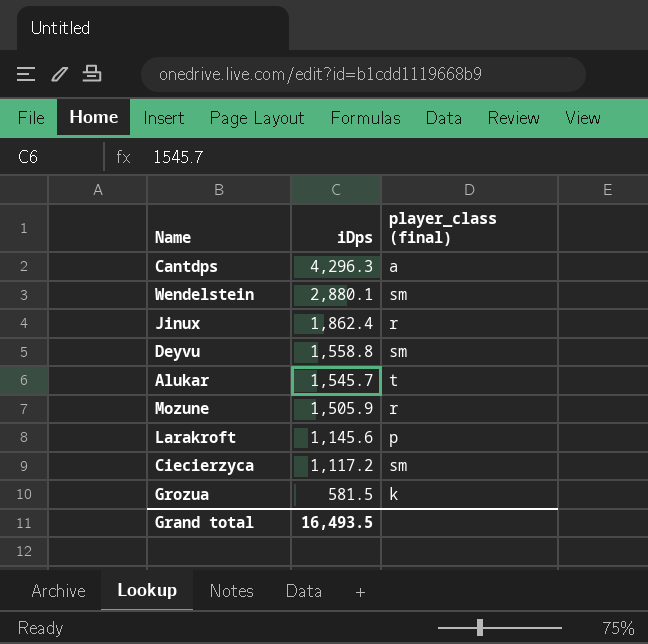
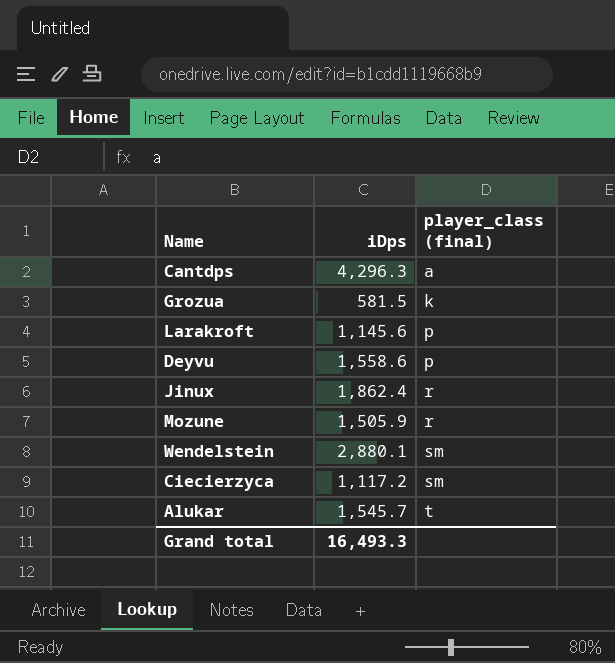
row order: iDps descending -> player_class (final) ascending
Deyvu | iDps: 1,558.8 -> 1,558.6
Deyvu | player_class (final): sm -> p
Grand total | iDps: 16,493.5 -> 16,493.3

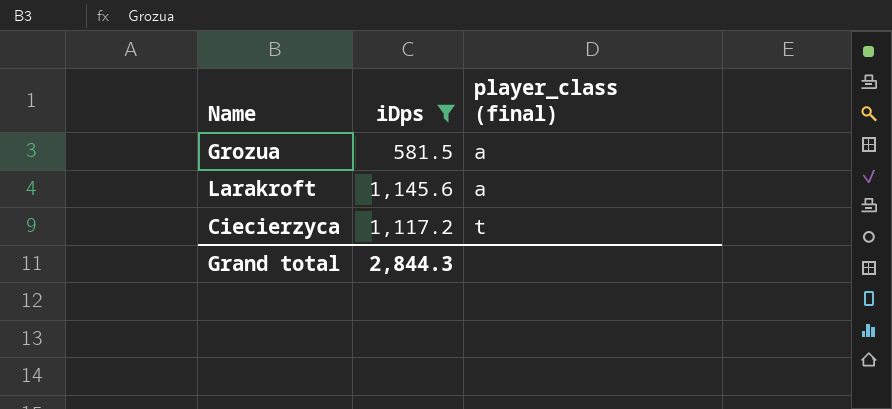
filter: none -> iDps <= 1,145.6
Grozua | player_class (final): k -> a
Larakroft | player_class (final): p -> a
Ciecierzyca | player_class (final): sm -> t
Grand total | iDps: 16,493.3 -> 2,844.3

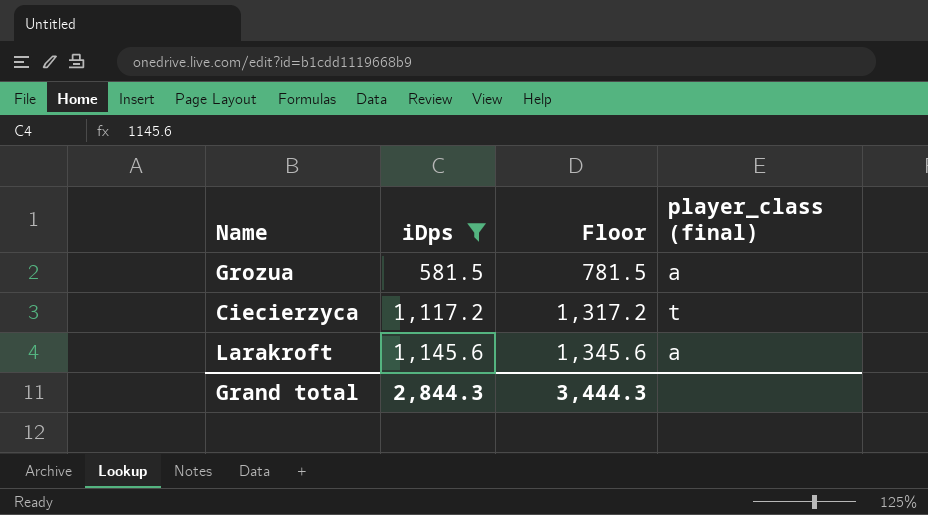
row order: player_class (final) ascending -> iDps ascending
column Floor | formula: none -> [iDps] + 200

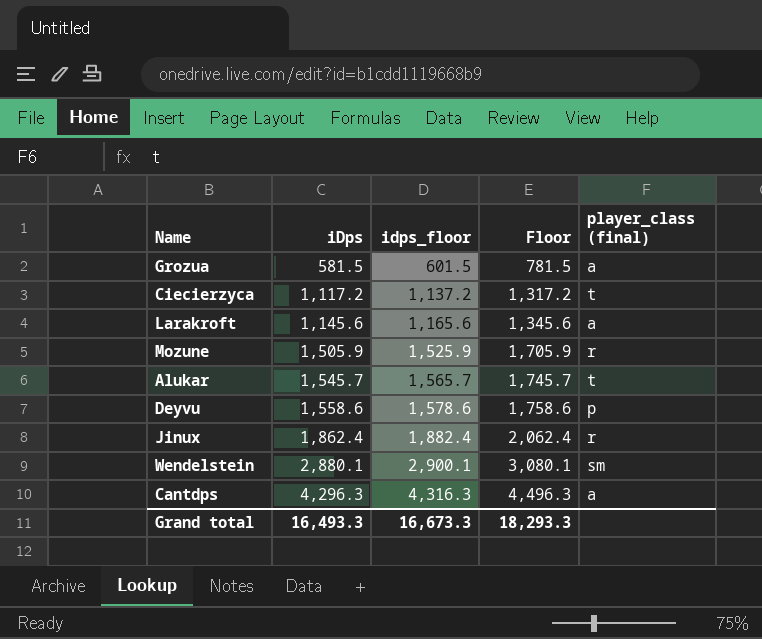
filter: iDps <= 1,145.6 -> none
column idps_floor | formula: none -> [iDps] + 20
Grand total | iDps: 2,844.3 -> 16,493.3
Grand total | Floor: 3,444.3 -> 18,293.3

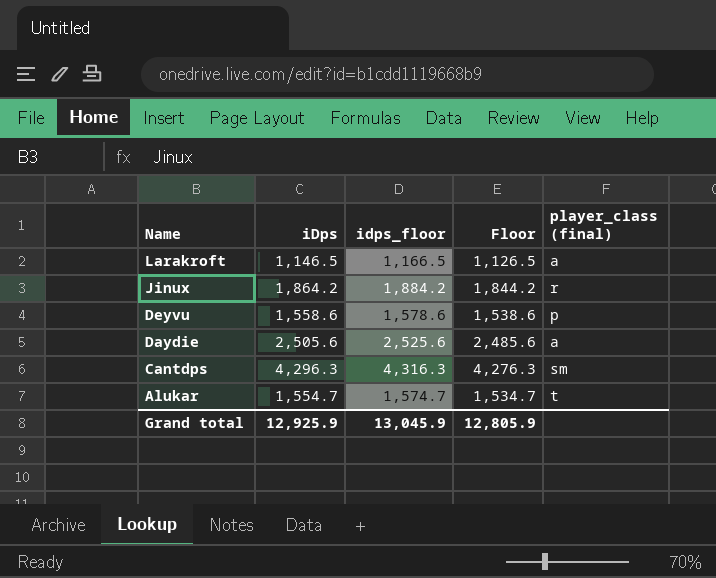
row order: iDps ascending -> Name descending
column Floor | formula: [iDps] + 200 -> [iDps] - 20
row Grozua: 581.5 | 601.5 | 781.5 | a -> none
row Ciecierzyca: 1,117.2 | 1,137.2 | 1,317.2 | t -> none
row Mozune: 1,505.9 | 1,525.9 | 1,705.9 | r -> none
row Wendelstein: 2,880.1 | 2,900.1 | 3,080.1 | sm -> none
Larakroft | iDps: 1,145.6 -> 1,146.5
Larakroft | idps_floor: 1,165.6 -> 1,166.5
Jinux | iDps: 1,862.4 -> 1,864.2
Jinux | idps_floor: 1,882.4 -> 1,884.2
row Daydie: none -> 2,505.6 | 2,525.6 | 2,485.6 | a
Cantdps | player_class (final): a -> sm
Alukar | iDps: 1,545.7 -> 1,554.7
Alukar | idps_floor: 1,565.7 -> 1,574.7
Grand total | iDps: 16,493.3 -> 12,925.9
Grand total | idps_floor: 16,673.3 -> 13,045.9
Grand total | Floor: 18,293.3 -> 12,805.9

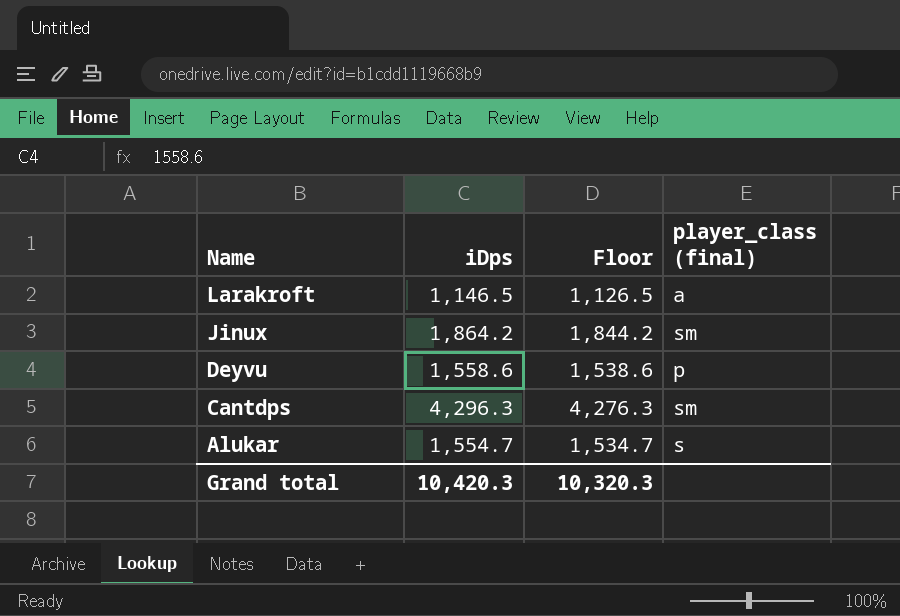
column idps_floor | formula: [iDps] + 20 -> none
row Daydie: 2,505.6 | 2,525.6 | 2,485.6 | a -> none
Jinux | player_class (final): r -> sm
Alukar | player_class (final): t -> s
Grand total | iDps: 12,925.9 -> 10,420.3
Grand total | Floor: 12,805.9 -> 10,320.3

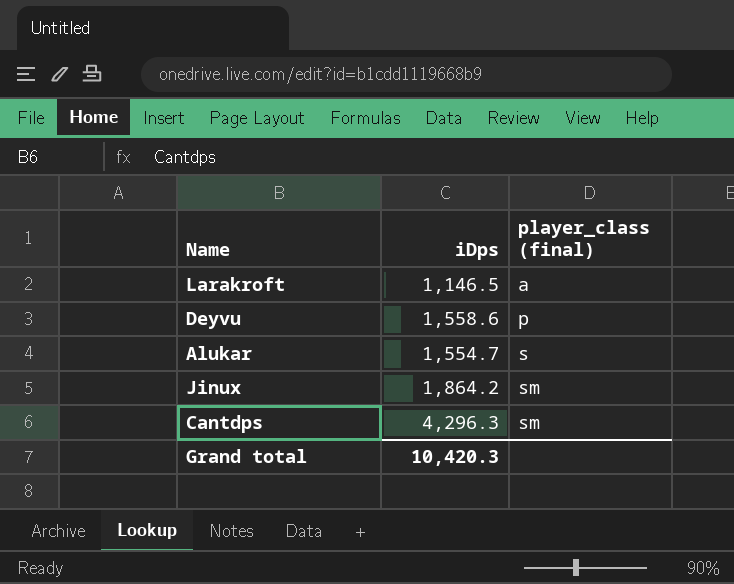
row order: Name descending -> player_class (final) ascending
column Floor | formula: [iDps] - 20 -> none

